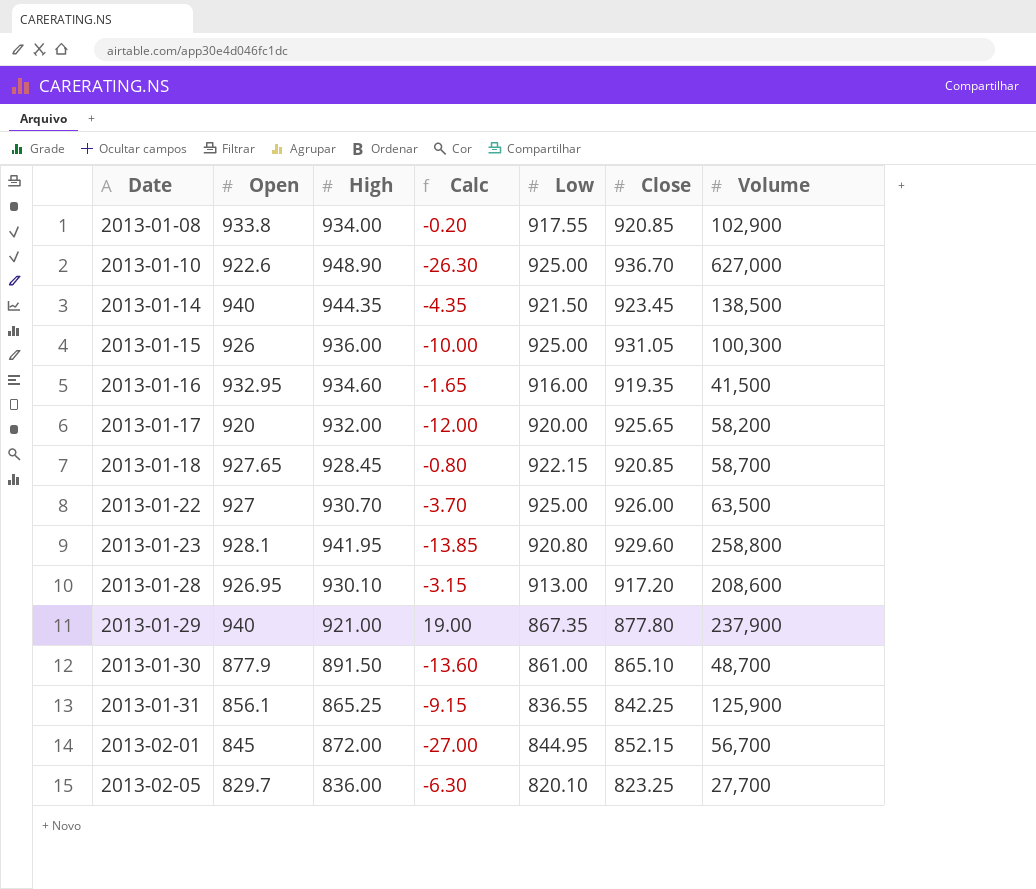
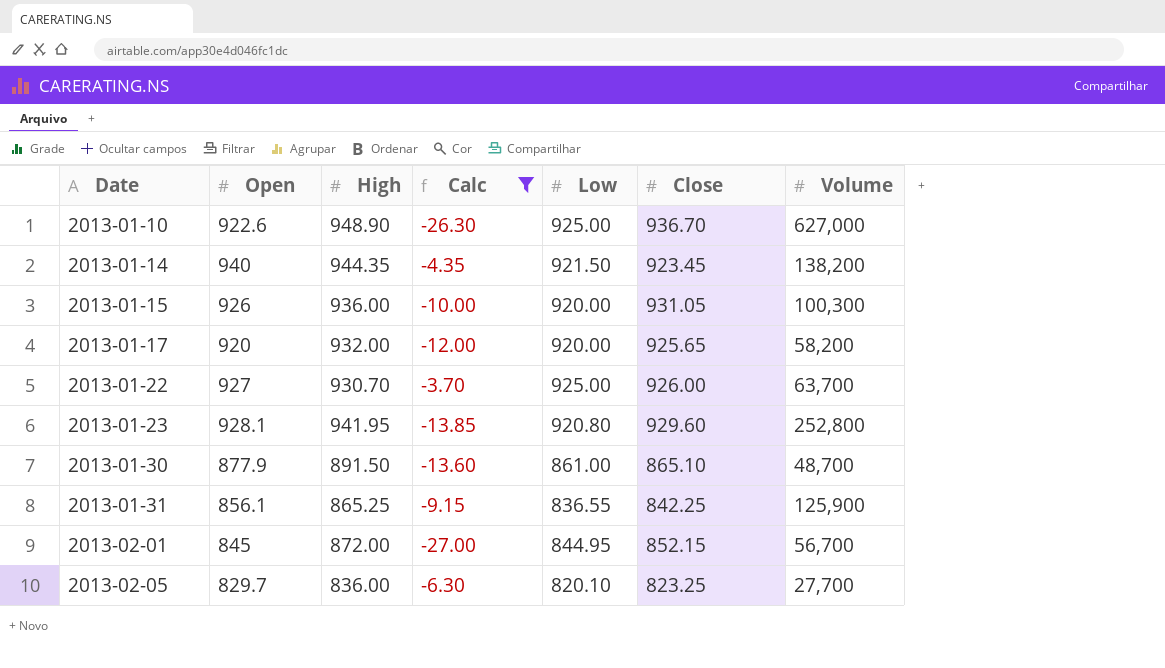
filter: none -> Calc <= -3.70
2013-01-14 | Volume: 138,500 -> 138,200
2013-01-15 | Low: 925.00 -> 920.00
2013-01-22 | Volume: 63,500 -> 63,700
2013-01-23 | Volume: 258,800 -> 252,800

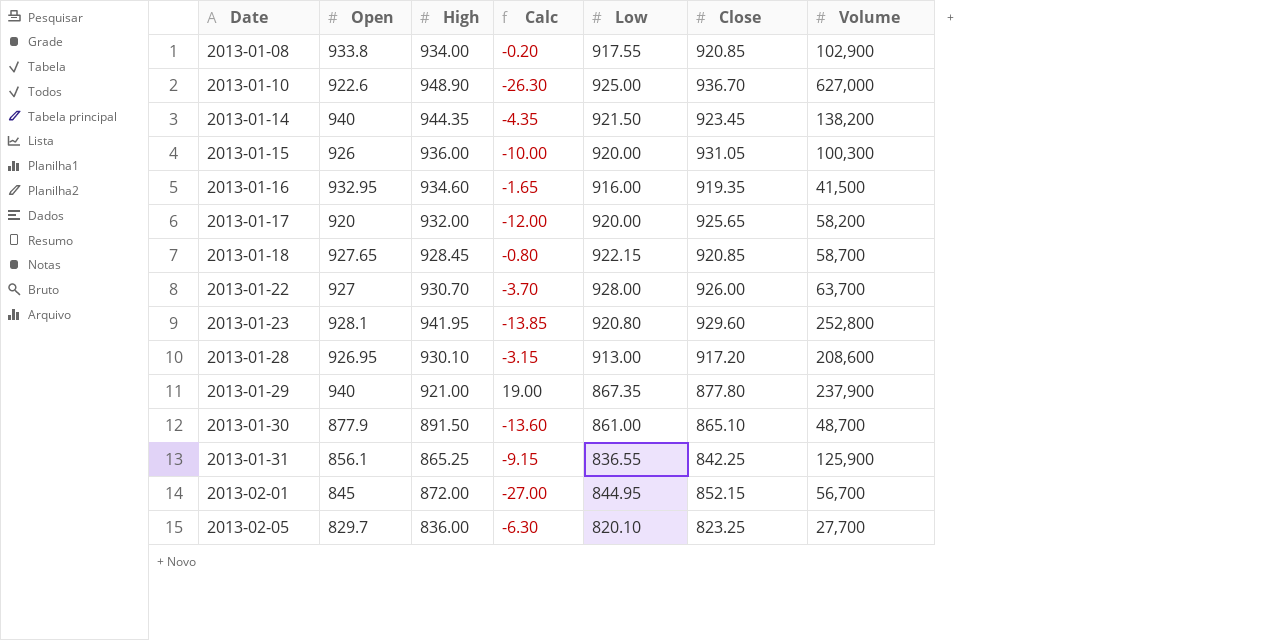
filter: Calc <= -3.70 -> none
2013-01-22 | Low: 925.00 -> 928.00

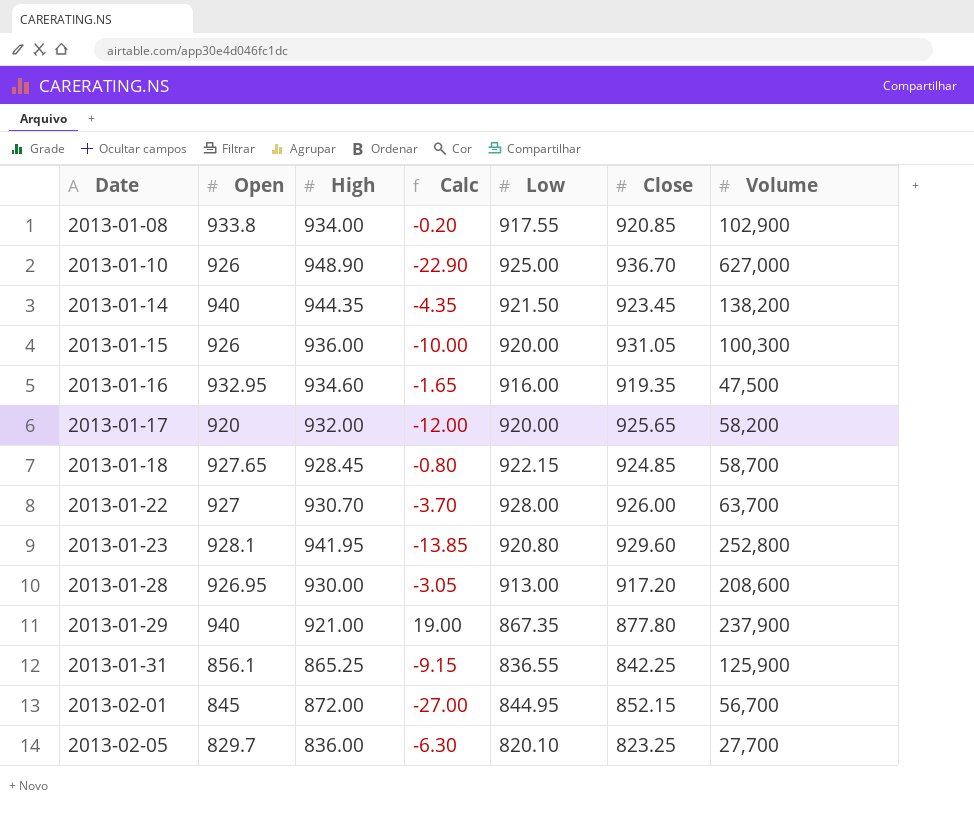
row 2013-01-30: 877.9 | 891.50 | -13.60 | 861.00 | 865.10 | 48,700 -> none
2013-01-10 | Open: 922.6 -> 926
2013-01-10 | Calc: -26.30 -> -22.90
2013-01-16 | Volume: 41,500 -> 47,500
2013-01-18 | Close: 920.85 -> 924.85
2013-01-28 | High: 930.10 -> 930.00
2013-01-28 | Calc: -3.15 -> -3.05

